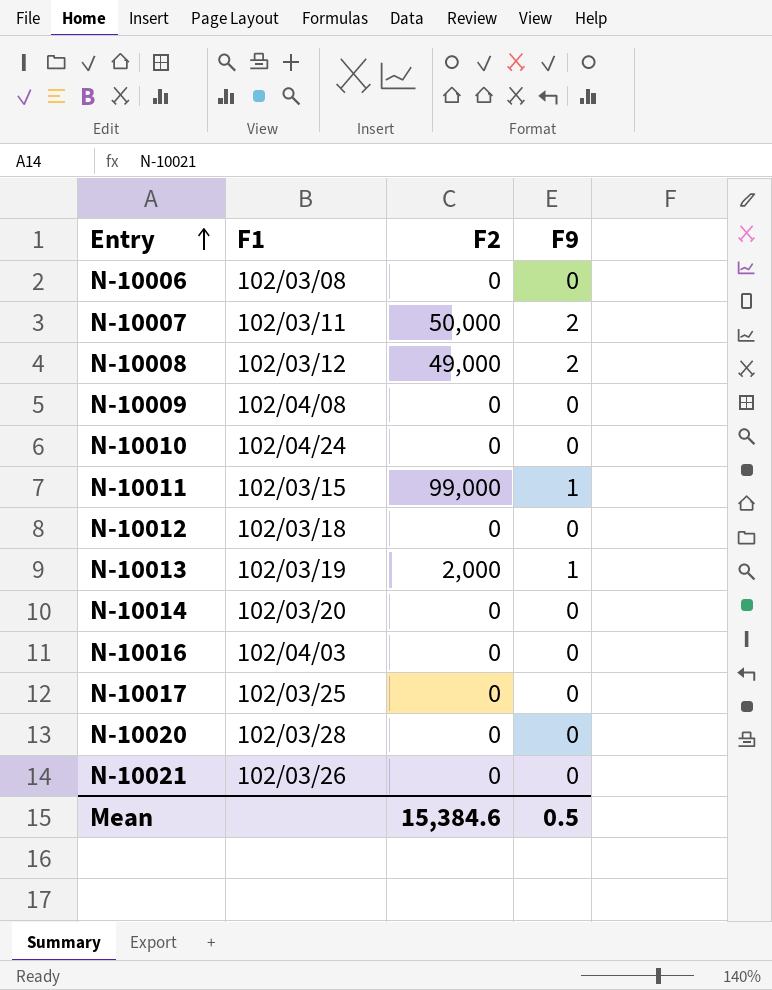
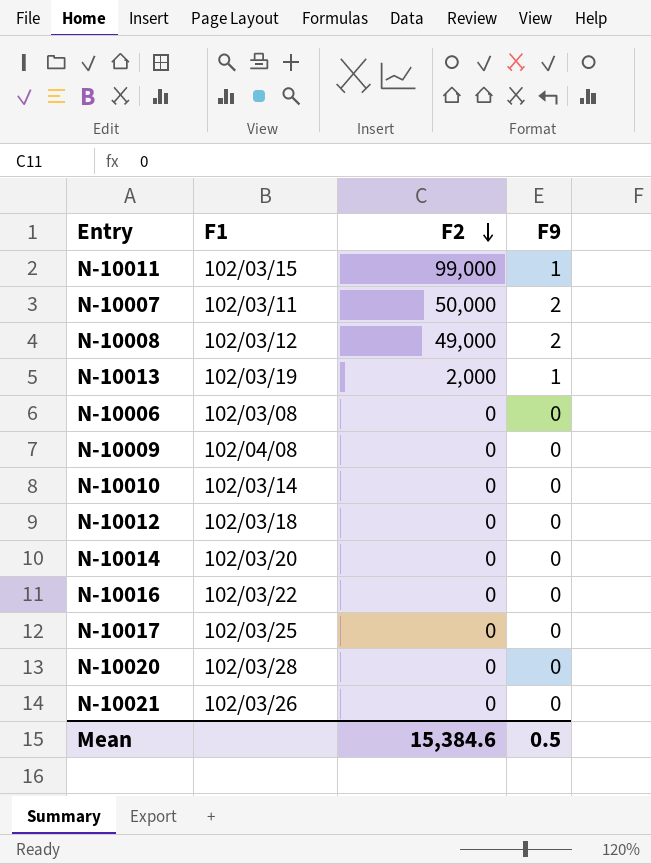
row order: Entry ascending -> F2 descending
N-10010 | F1: 102/04/24 -> 102/03/14
N-10016 | F1: 102/04/03 -> 102/03/22

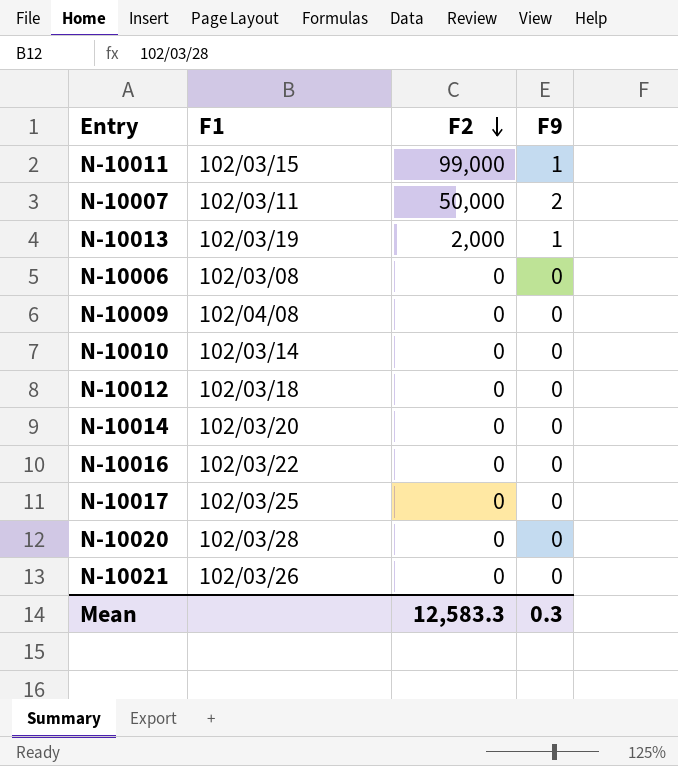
row N-10008: 102/03/12 | 49,000 | 2 -> none
Mean | F2: 15,384.6 -> 12,583.3
Mean | F9: 0.5 -> 0.3

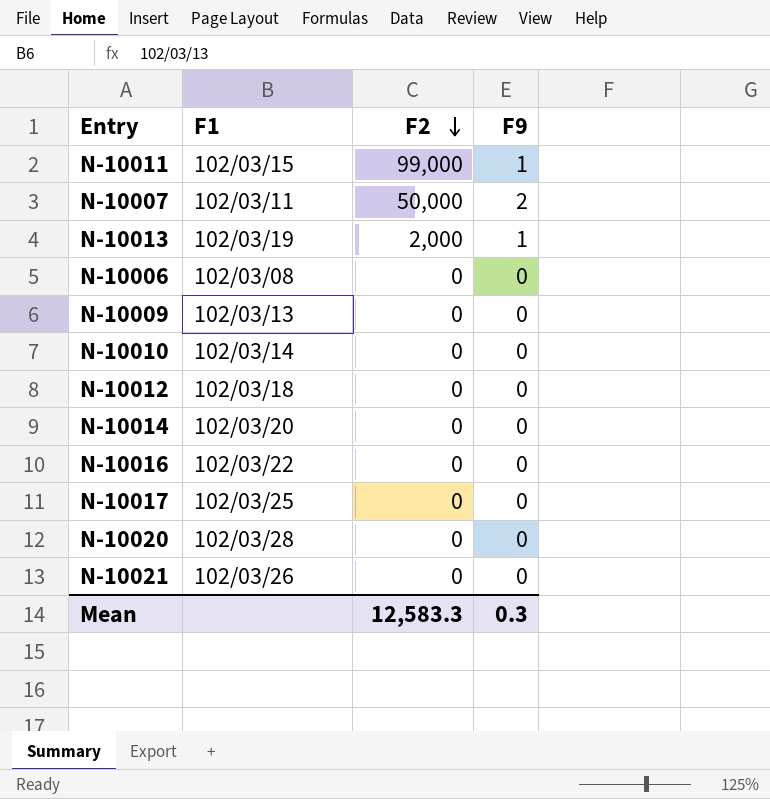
N-10009 | F1: 102/04/08 -> 102/03/13

